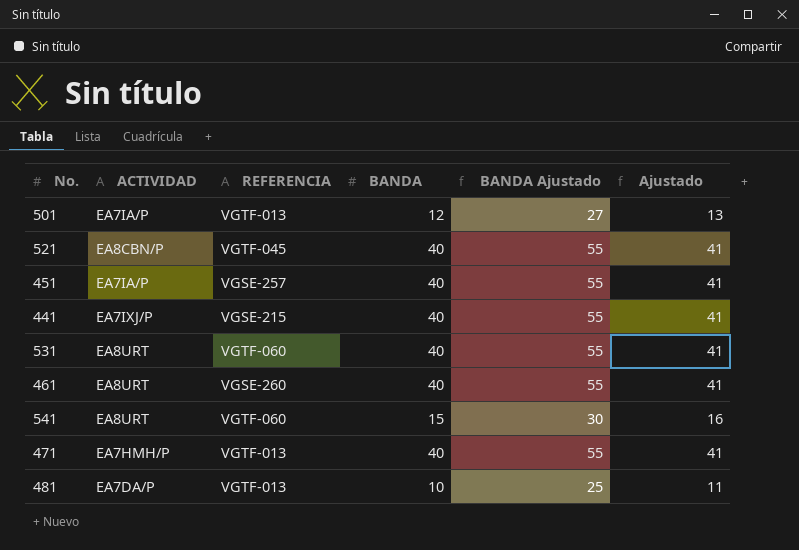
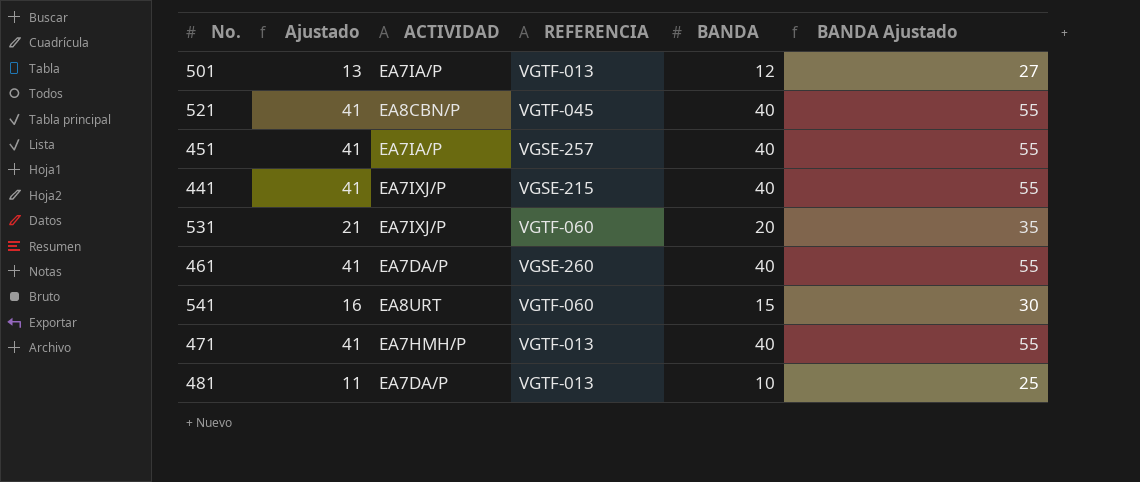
column Ajustado | position: 6 -> 2
531 | Ajustado: 41 -> 21
531 | ACTIVIDAD: EA8URT -> EA7IXJ/P
531 | BANDA: 40 -> 20
531 | BANDA Ajustado: 55 -> 35
461 | ACTIVIDAD: EA8URT -> EA7DA/P

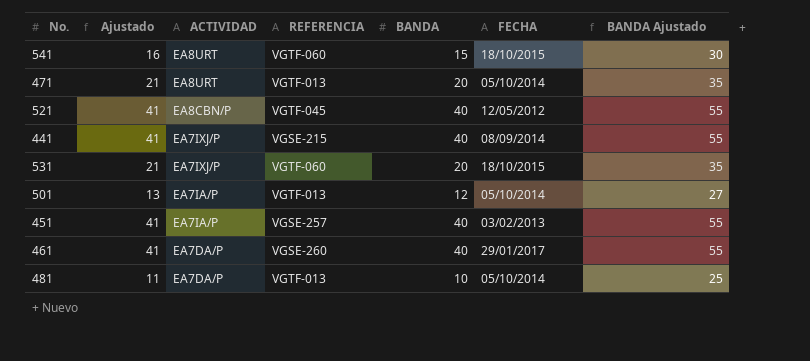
row order: none -> ACTIVIDAD descending
column FECHA | position: none -> 6
471 | Ajustado: 41 -> 21
471 | ACTIVIDAD: EA7HMH/P -> EA8URT
471 | BANDA: 40 -> 20
471 | BANDA Ajustado: 55 -> 35

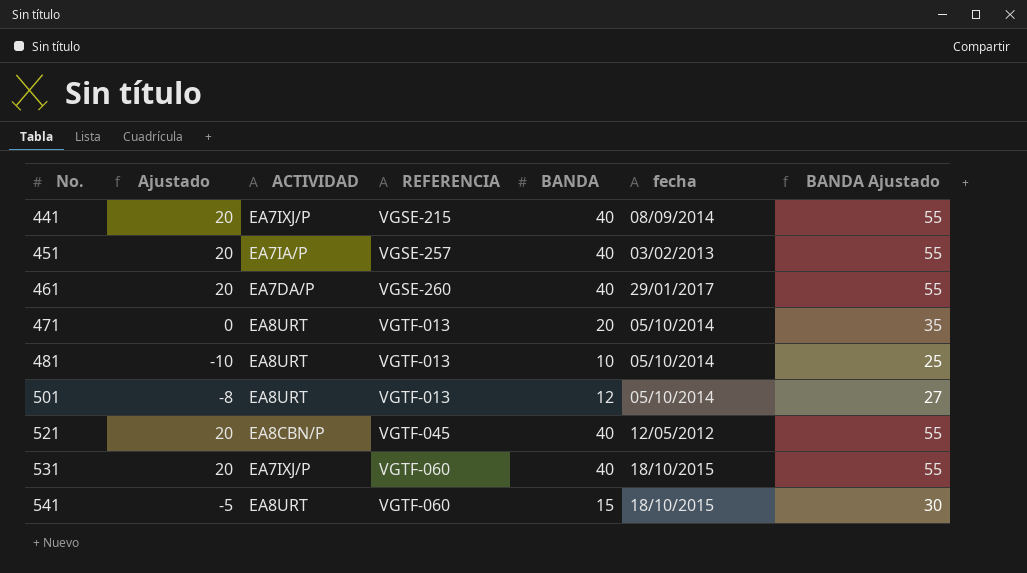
row order: ACTIVIDAD descending -> No. ascending
column Ajustado | formula: [BANDA] + 1 -> [BANDA] - 20
column name: FECHA -> fecha
481 | ACTIVIDAD: EA7DA/P -> EA8URT
501 | ACTIVIDAD: EA7IA/P -> EA8URT
531 | BANDA: 20 -> 40
531 | BANDA Ajustado: 35 -> 55

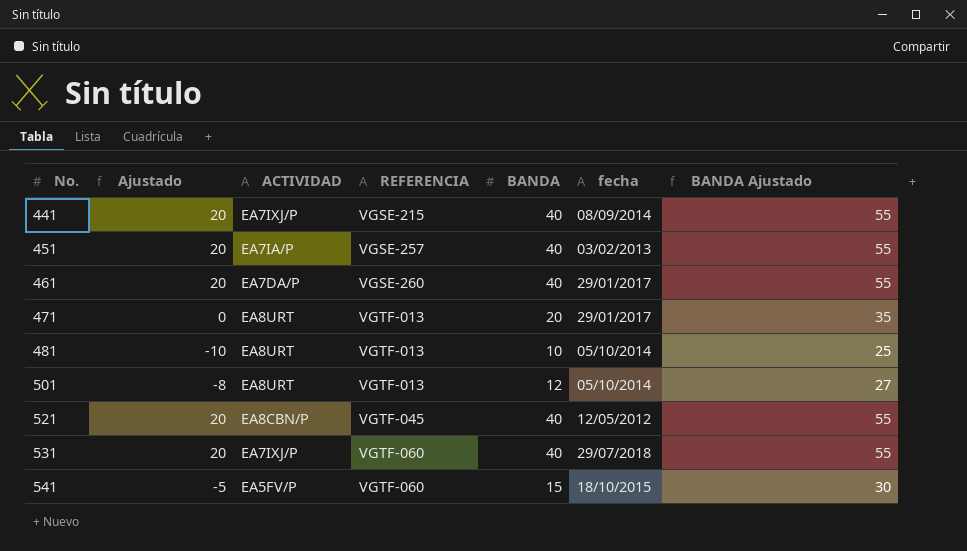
471 | fecha: 05/10/2014 -> 29/01/2017
531 | fecha: 18/10/2015 -> 29/07/2018
541 | ACTIVIDAD: EA8URT -> EA5FV/P

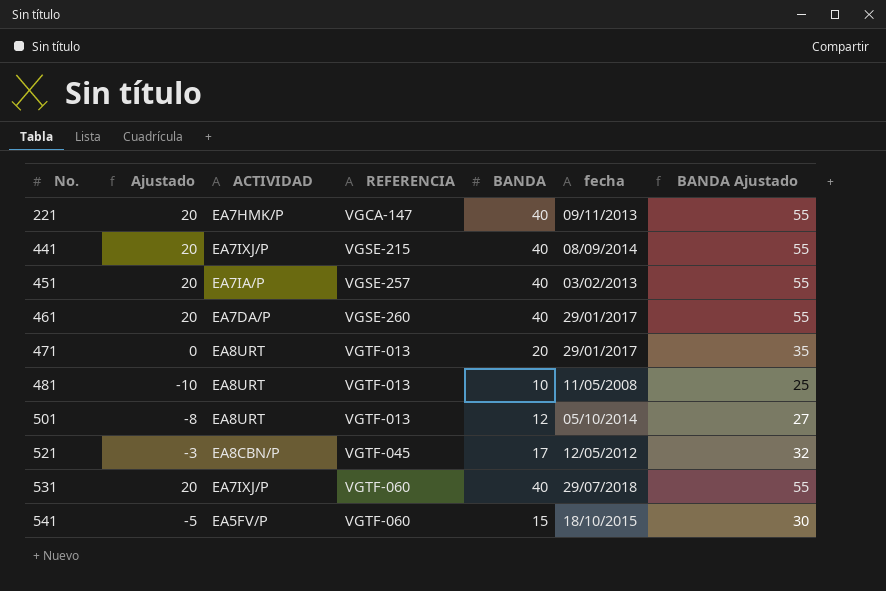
row 221: none -> 20 | EA7HMK/P | VGCA-147 | 40 | 09/11/2013 | 55
481 | fecha: 05/10/2014 -> 11/05/2008
521 | Ajustado: 20 -> -3
521 | BANDA: 40 -> 17
521 | BANDA Ajustado: 55 -> 32

